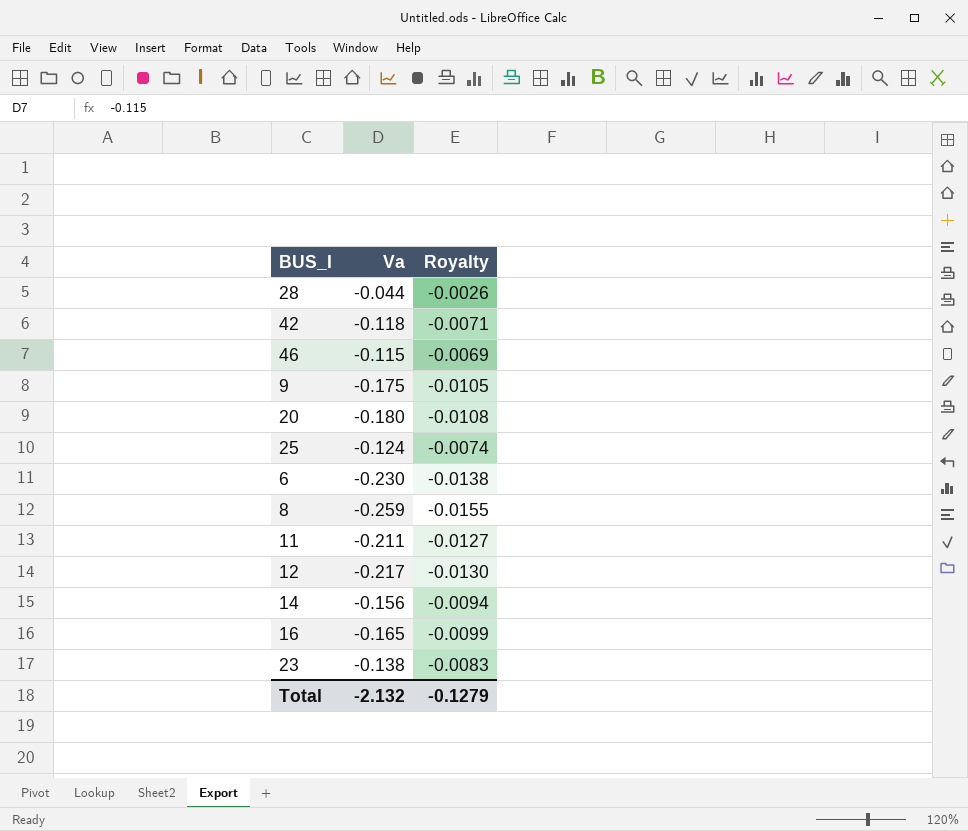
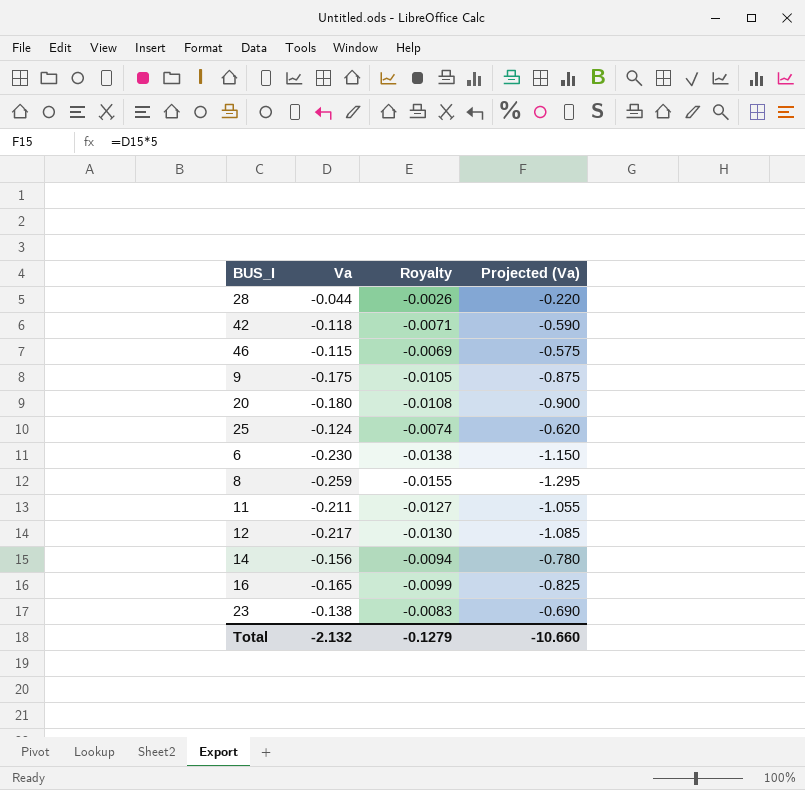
column Projected (Va) | formula: none -> [Va] * 5

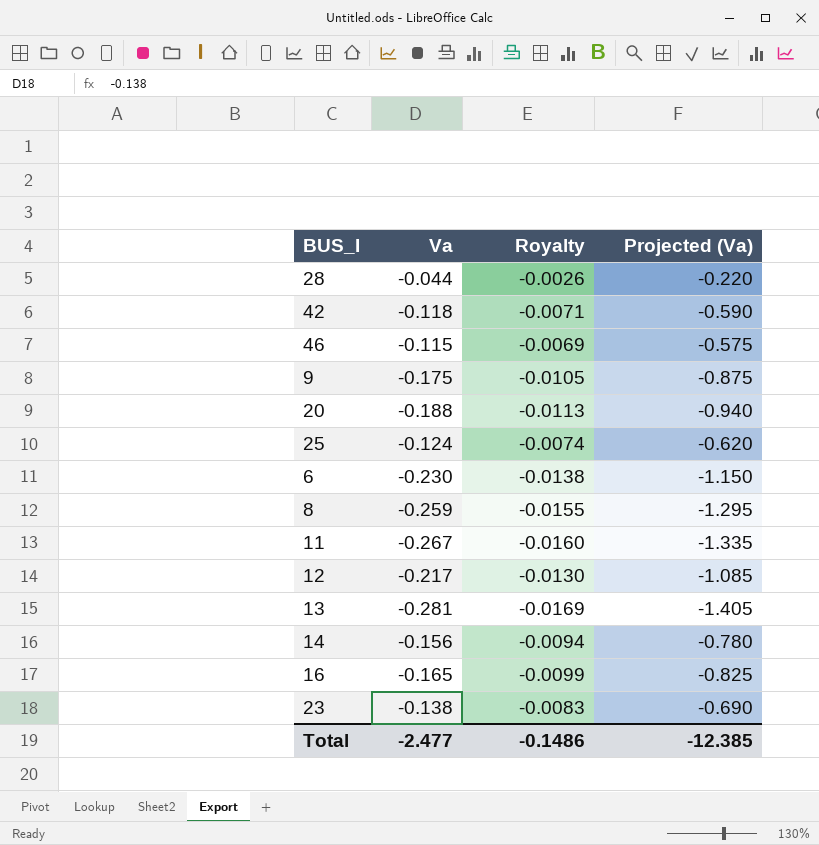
20 | Va: -0.180 -> -0.188
20 | Royalty: -0.0108 -> -0.0113
20 | Projected (Va): -0.900 -> -0.940
11 | Va: -0.211 -> -0.267
11 | Royalty: -0.0127 -> -0.0160
11 | Projected (Va): -1.055 -> -1.335
row 13: none -> -0.281 | -0.0169 | -1.405
Total | Va: -2.132 -> -2.477
Total | Royalty: -0.1279 -> -0.1486
Total | Projected (Va): -10.660 -> -12.385

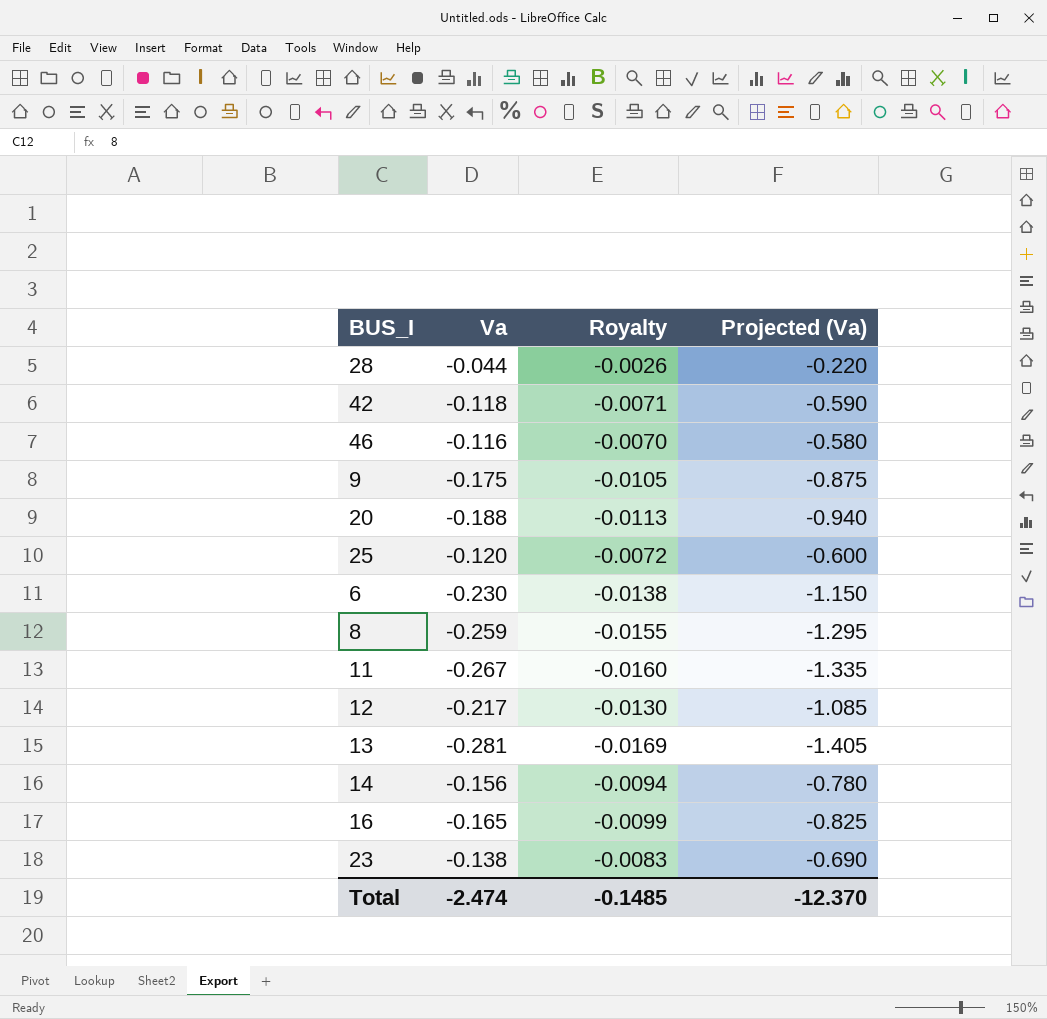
46 | Va: -0.115 -> -0.116
46 | Royalty: -0.0069 -> -0.0070
46 | Projected (Va): -0.575 -> -0.580
25 | Va: -0.124 -> -0.120
25 | Royalty: -0.0074 -> -0.0072
25 | Projected (Va): -0.620 -> -0.600
Total | Va: -2.477 -> -2.474
Total | Royalty: -0.1486 -> -0.1485
Total | Projected (Va): -12.385 -> -12.370

